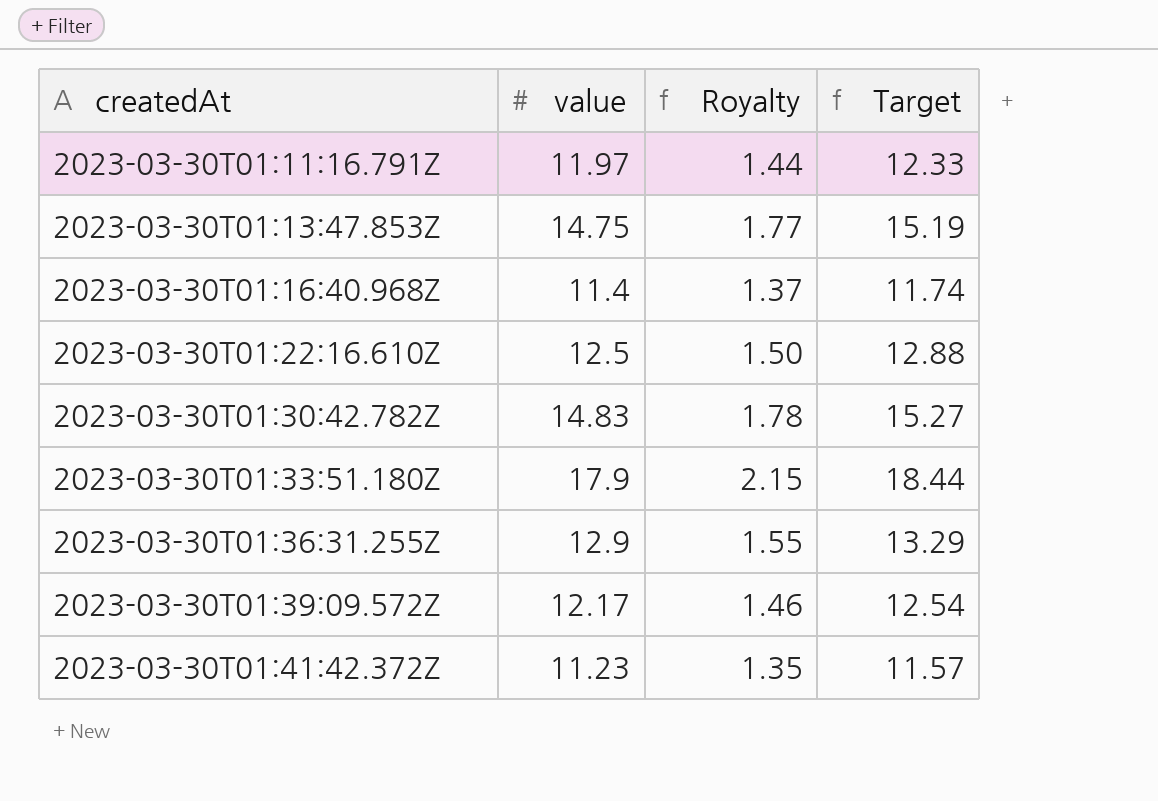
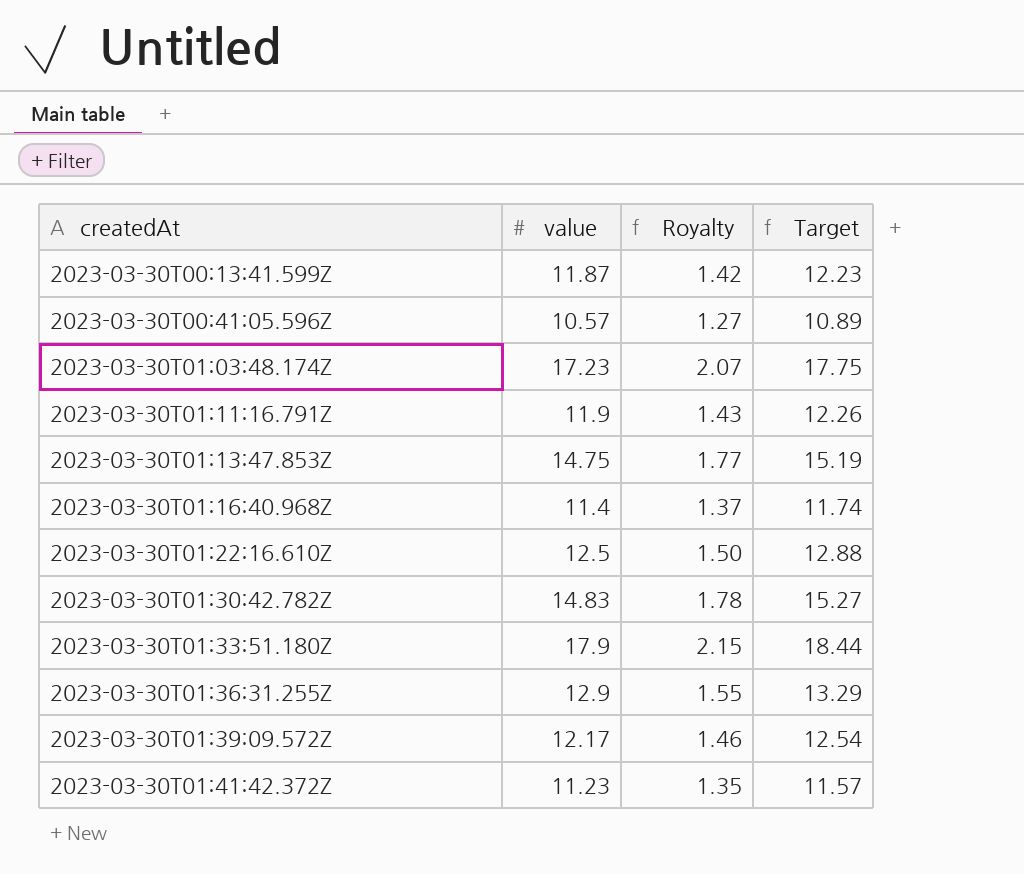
row 2023-03-30T00:13:41.599Z: none -> 11.87 | 1.42 | 12.23
row 2023-03-30T00:41:05.596Z: none -> 10.57 | 1.27 | 10.89
row 2023-03-30T01:03:48.174Z: none -> 17.23 | 2.07 | 17.75
2023-03-30T01:11:16.791Z | value: 11.97 -> 11.9
2023-03-30T01:11:16.791Z | Royalty: 1.44 -> 1.43
2023-03-30T01:11:16.791Z | Target: 12.33 -> 12.26

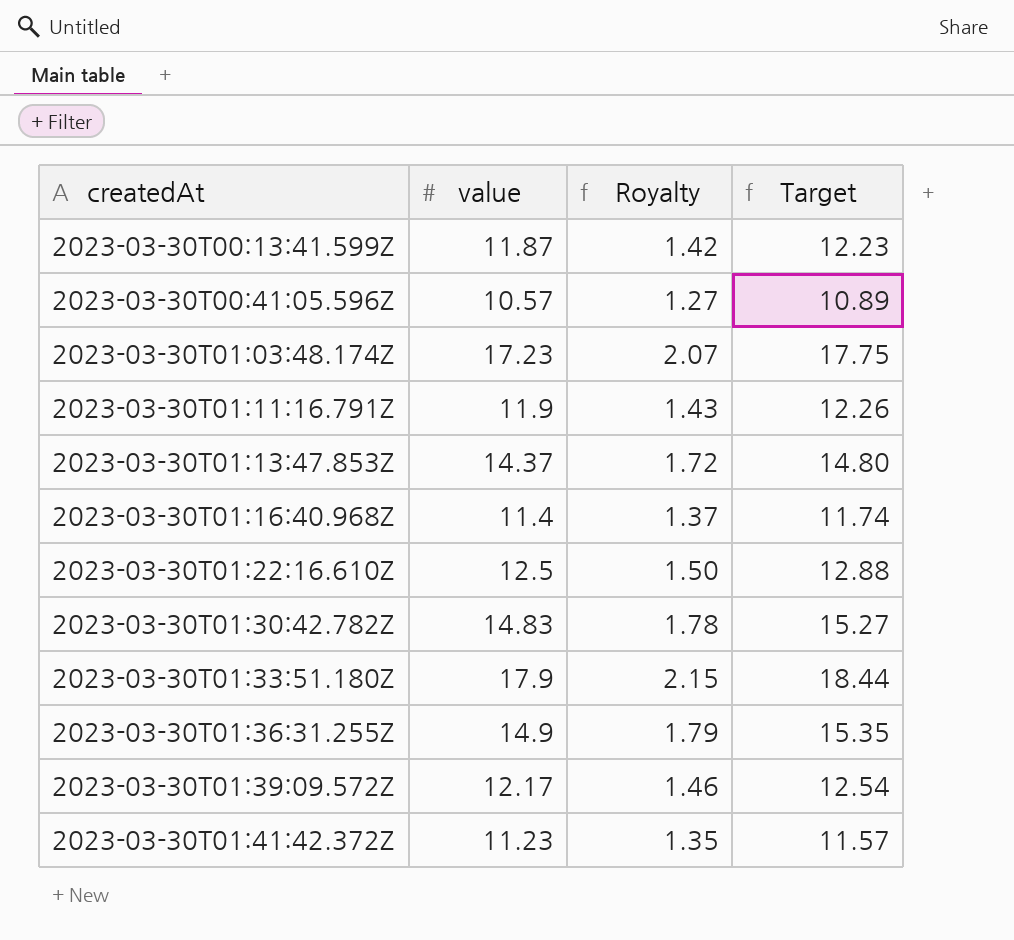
2023-03-30T01:13:47.853Z | value: 14.75 -> 14.37
2023-03-30T01:13:47.853Z | Royalty: 1.77 -> 1.72
2023-03-30T01:13:47.853Z | Target: 15.19 -> 14.80
2023-03-30T01:36:31.255Z | value: 12.9 -> 14.9
2023-03-30T01:36:31.255Z | Royalty: 1.55 -> 1.79
2023-03-30T01:36:31.255Z | Target: 13.29 -> 15.35

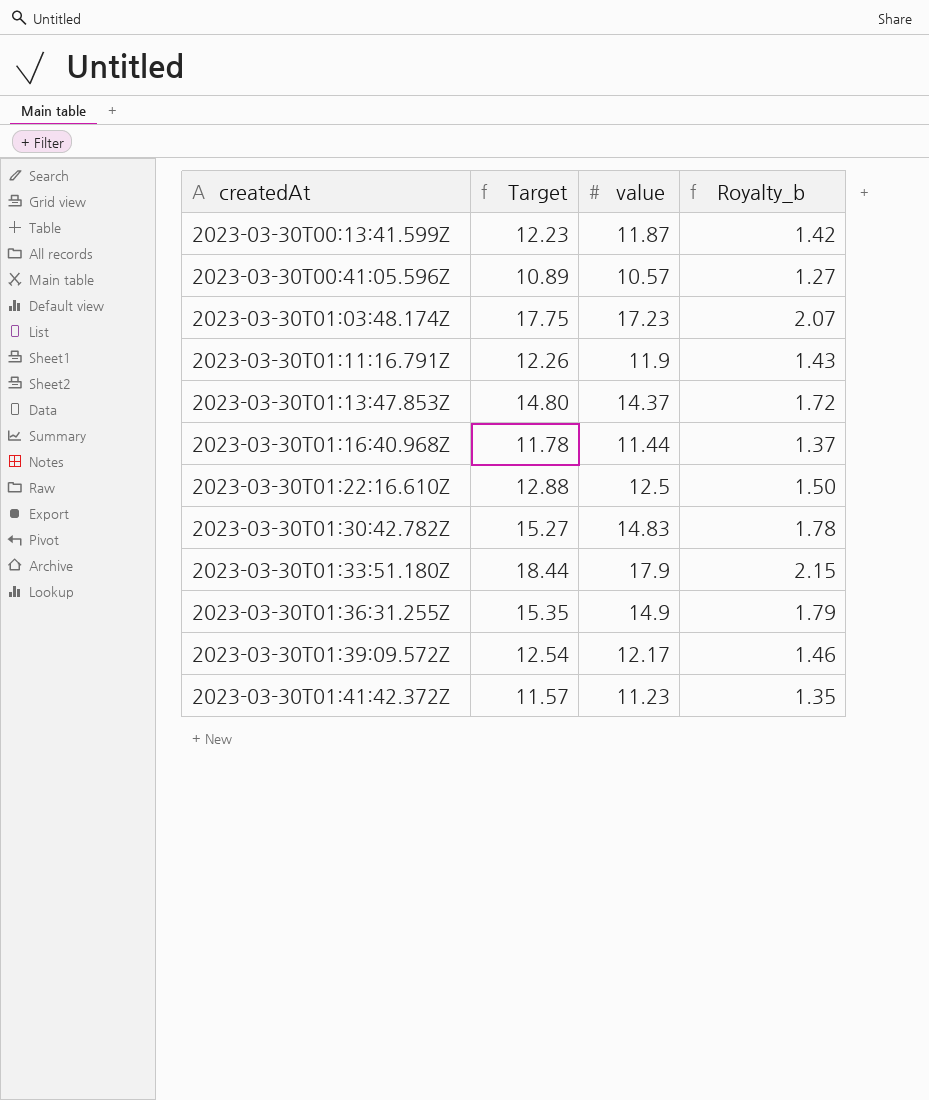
column Target | position: 4 -> 2
column name: Royalty -> Royalty_b
2023-03-30T01:16:40.968Z | Target: 11.74 -> 11.78
2023-03-30T01:16:40.968Z | value: 11.4 -> 11.44

